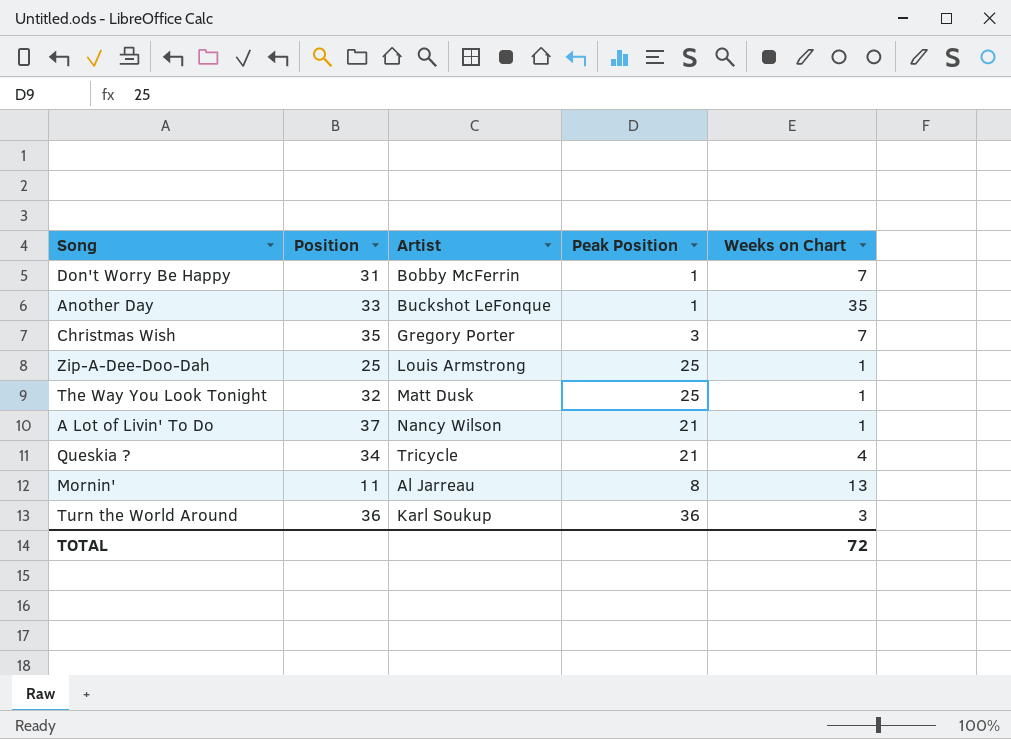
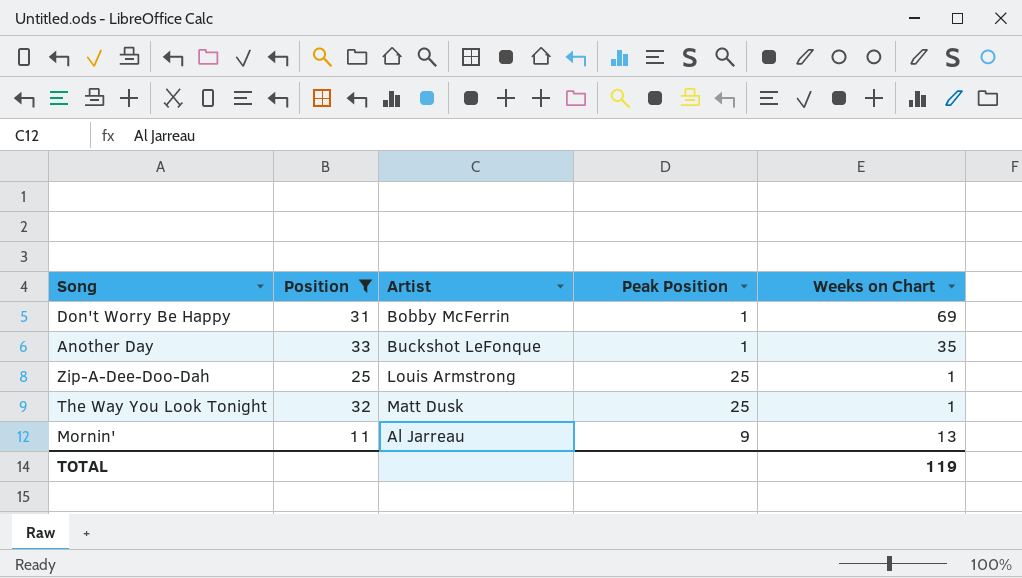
filter: none -> Position <= 33
Don't Worry Be Happy | Weeks on Chart: 7 -> 69
Mornin' | Peak Position: 8 -> 9
TOTAL | Weeks on Chart: 72 -> 119

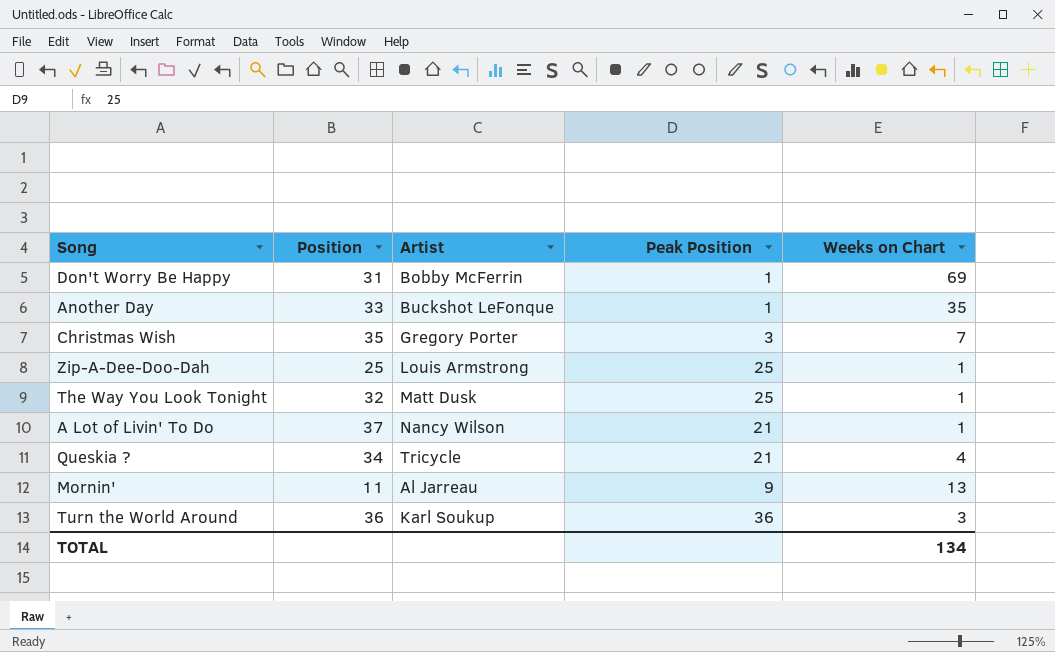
filter: Position <= 33 -> none
TOTAL | Weeks on Chart: 119 -> 134

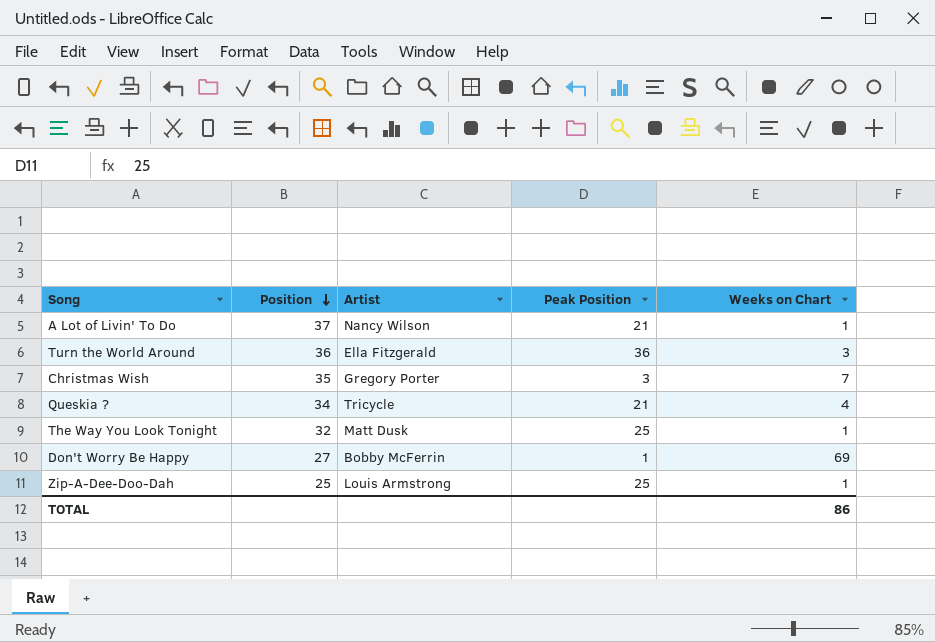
row order: none -> Position descending
row Another Day: 33 | Buckshot LeFonque | 1 | 35 -> none
row Mornin': 11 | Al Jarreau | 9 | 13 -> none
Turn the World Around | Artist: Karl Soukup -> Ella Fitzgerald
Don't Worry Be Happy | Position: 31 -> 27
TOTAL | Weeks on Chart: 134 -> 86

